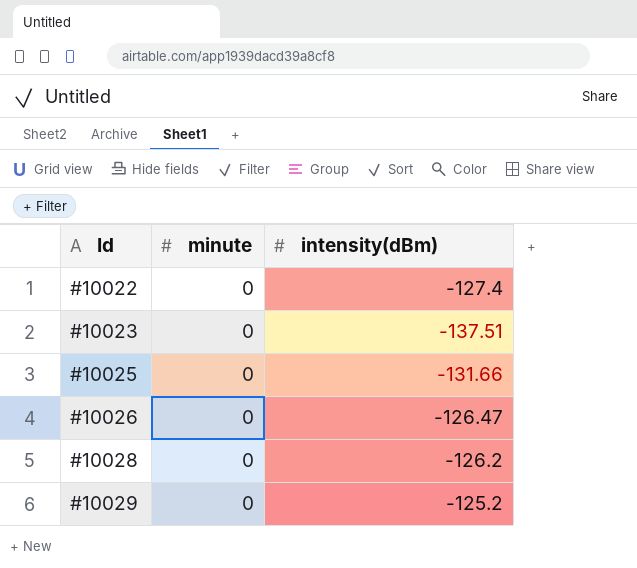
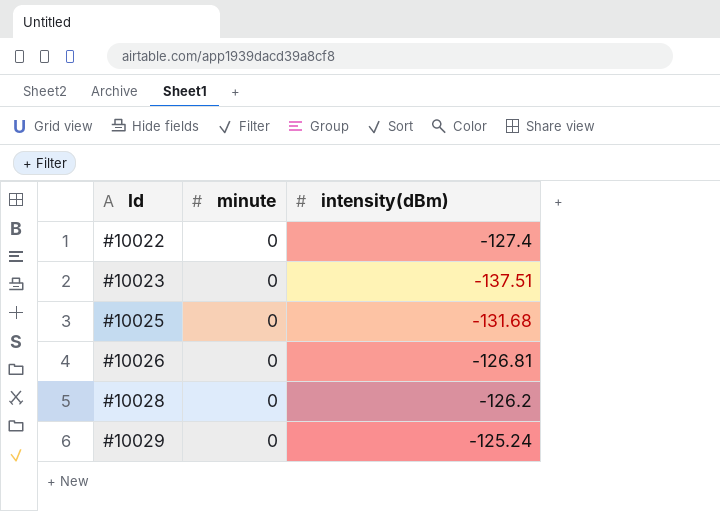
#10025 | intensity(dBm): -131.66 -> -131.68
#10026 | intensity(dBm): -126.47 -> -126.81
#10029 | intensity(dBm): -125.2 -> -125.24

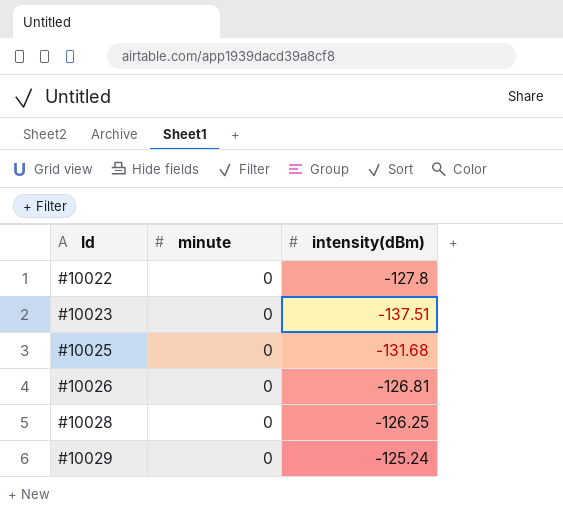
#10022 | intensity(dBm): -127.4 -> -127.8
#10028 | intensity(dBm): -126.2 -> -126.25

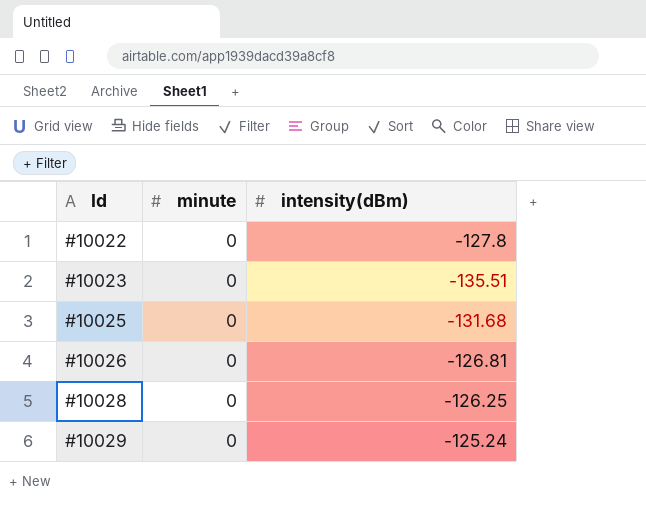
#10023 | intensity(dBm): -137.51 -> -135.51

